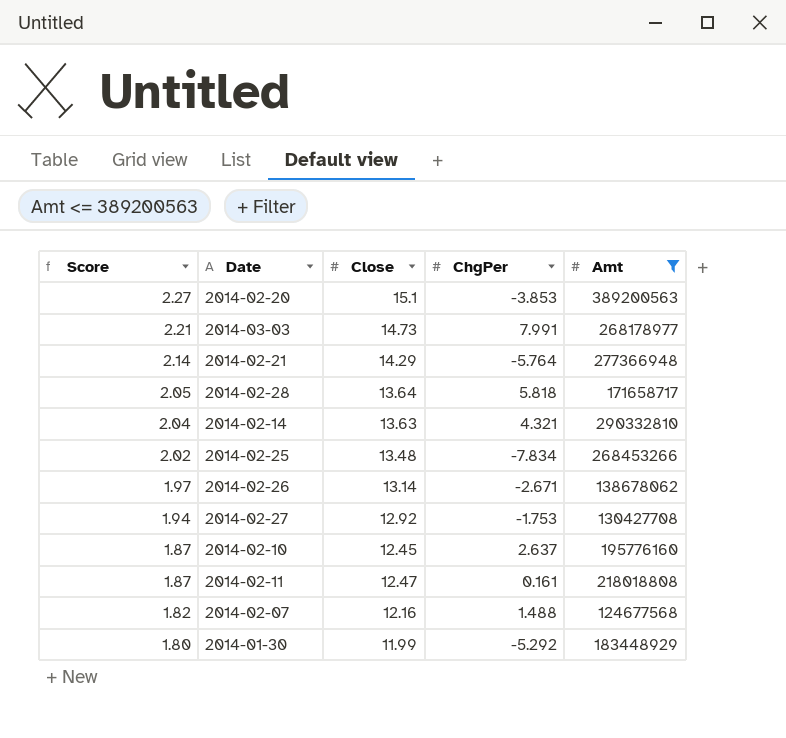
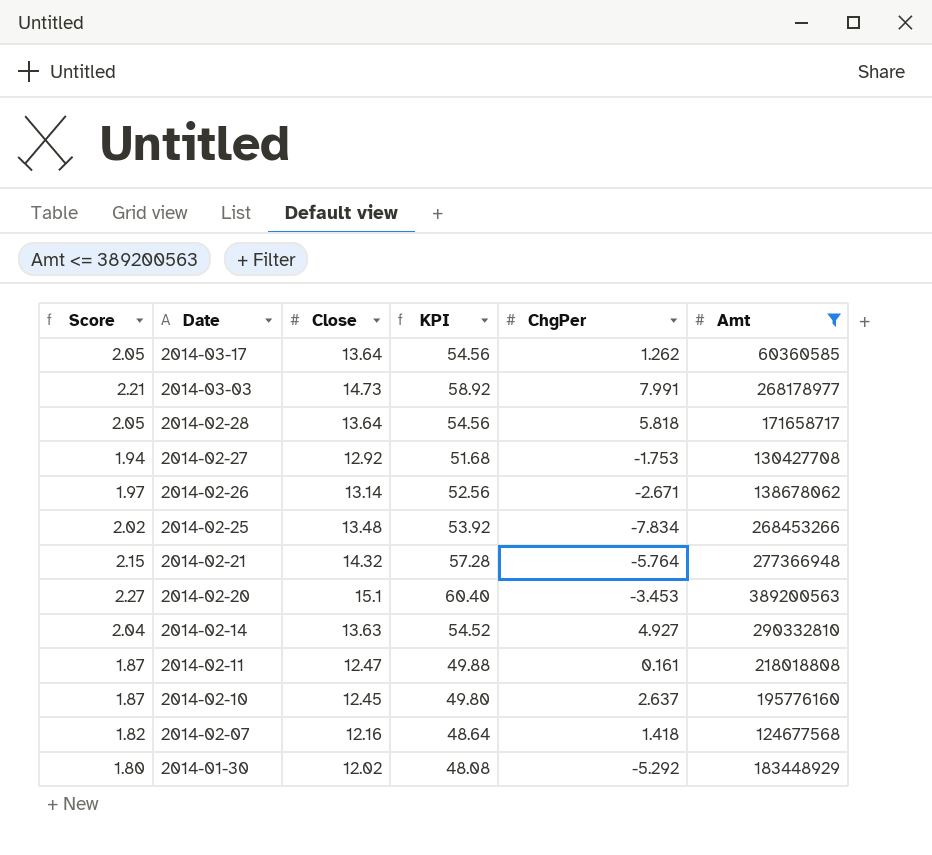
row order: Score descending -> Date descending
column KPI | formula: none -> [Close] * 4
row 2014-03-17: none -> 2.05 | 13.64 | 54.56 | 1.262 | 60360585
2014-02-21 | Score: 2.14 -> 2.15
2014-02-21 | Close: 14.29 -> 14.32
2014-02-20 | ChgPer: -3.853 -> -3.453
2014-02-14 | ChgPer: 4.321 -> 4.927
2014-02-07 | ChgPer: 1.488 -> 1.418
2014-01-30 | Close: 11.99 -> 12.02

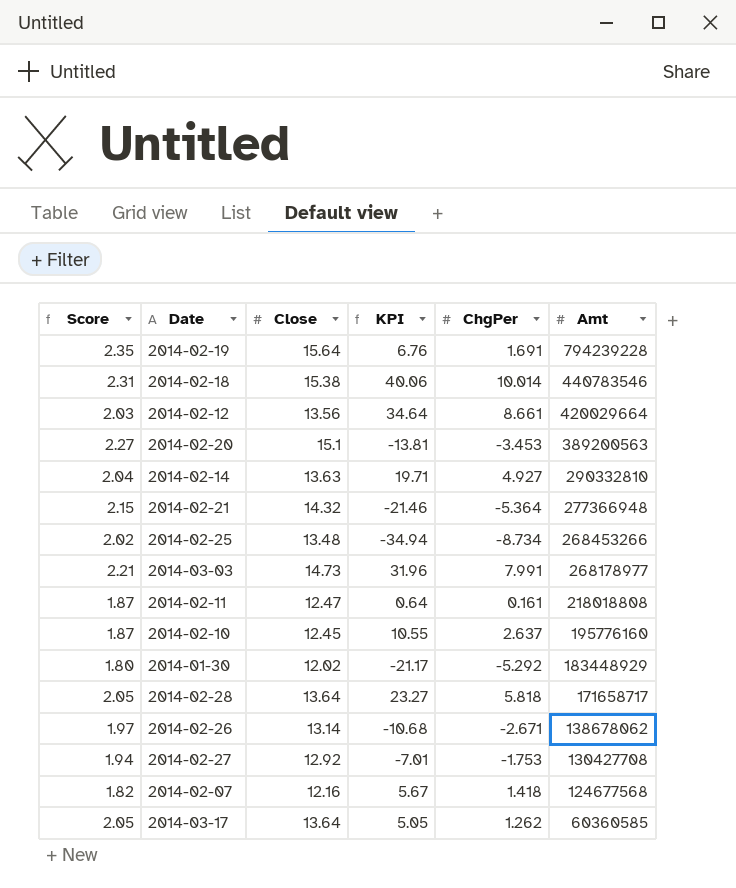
filter: Amt <= 389200563 -> none
row order: Date descending -> Amt descending
column KPI | formula: [Close] * 4 -> [ChgPer] * 4
2014-02-21 | ChgPer: -5.764 -> -5.364
2014-02-25 | ChgPer: -7.834 -> -8.734

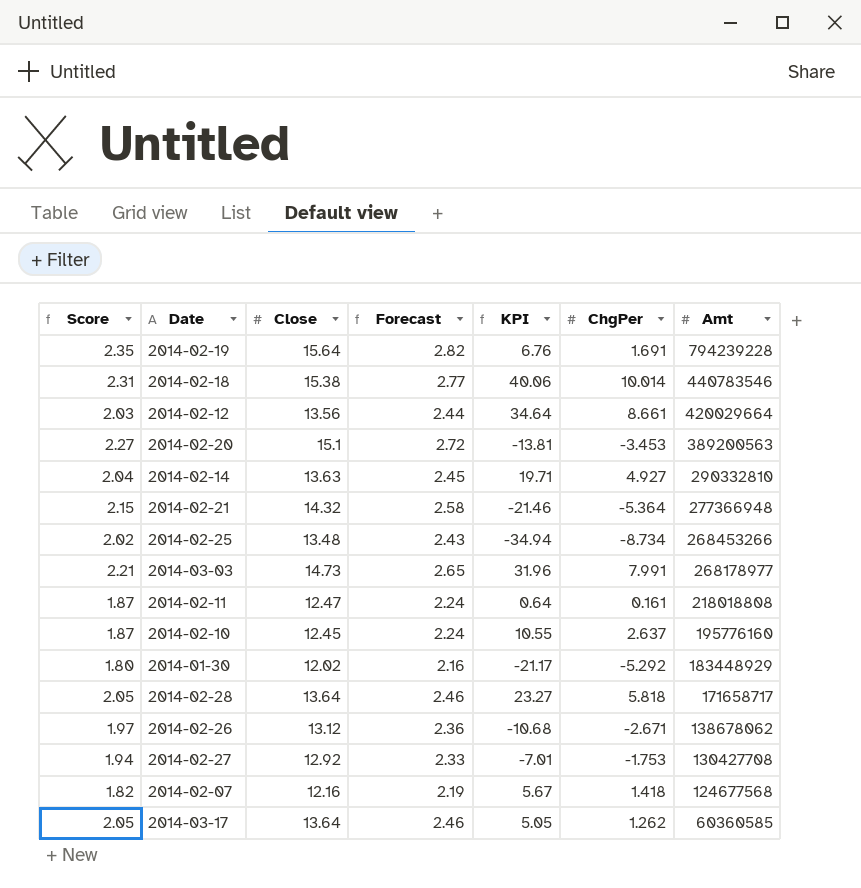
column Forecast | formula: none -> [Close] * 0.18
2014-02-26 | Close: 13.14 -> 13.12

